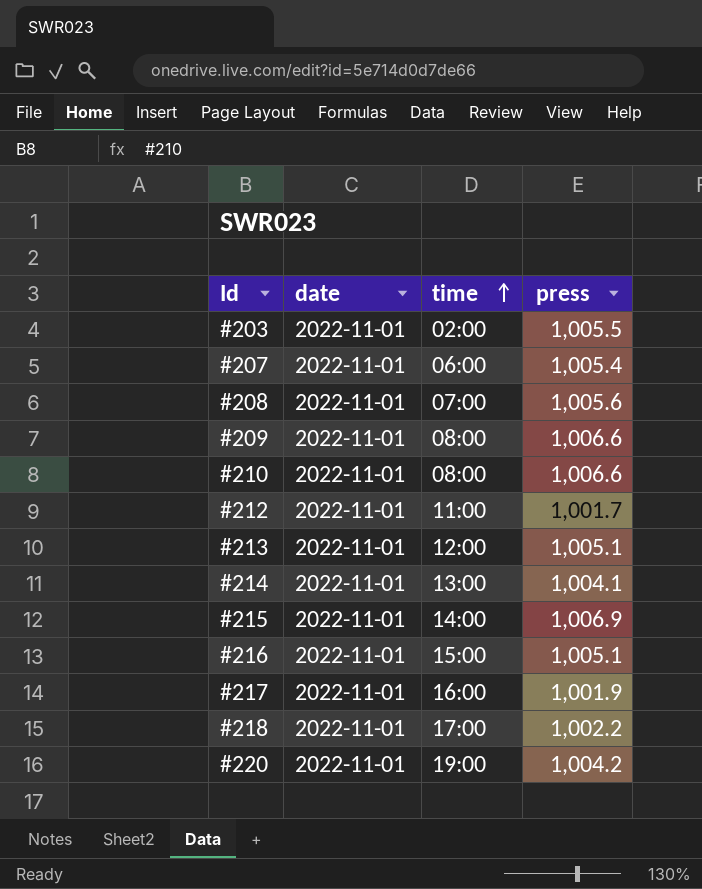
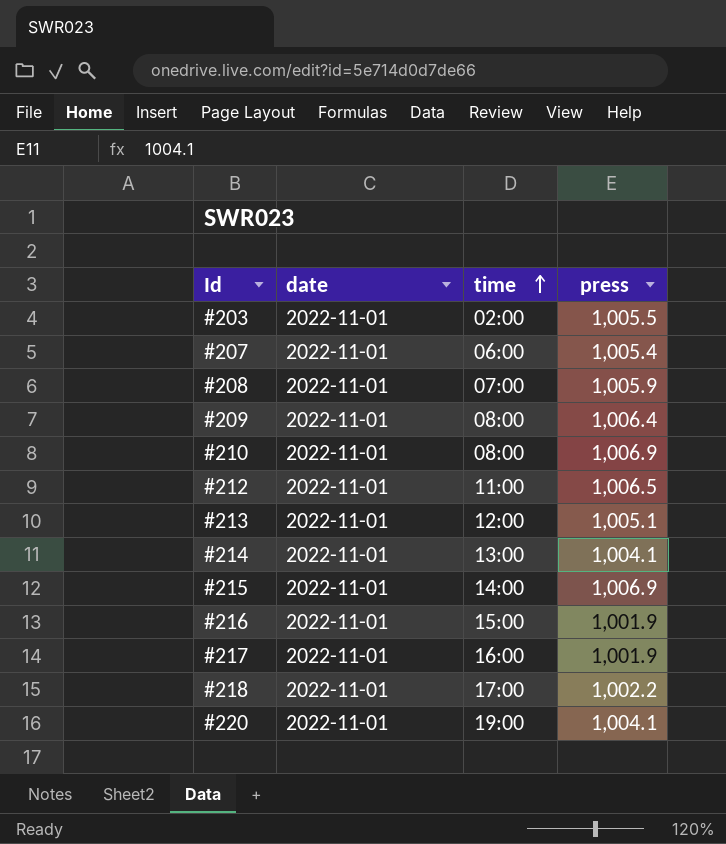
#208 | press: 1,005.6 -> 1,005.9
#209 | press: 1,006.6 -> 1,006.4
#210 | press: 1,006.6 -> 1,006.9
#212 | press: 1,001.7 -> 1,006.5
#216 | press: 1,005.1 -> 1,001.9
#220 | press: 1,004.2 -> 1,004.1

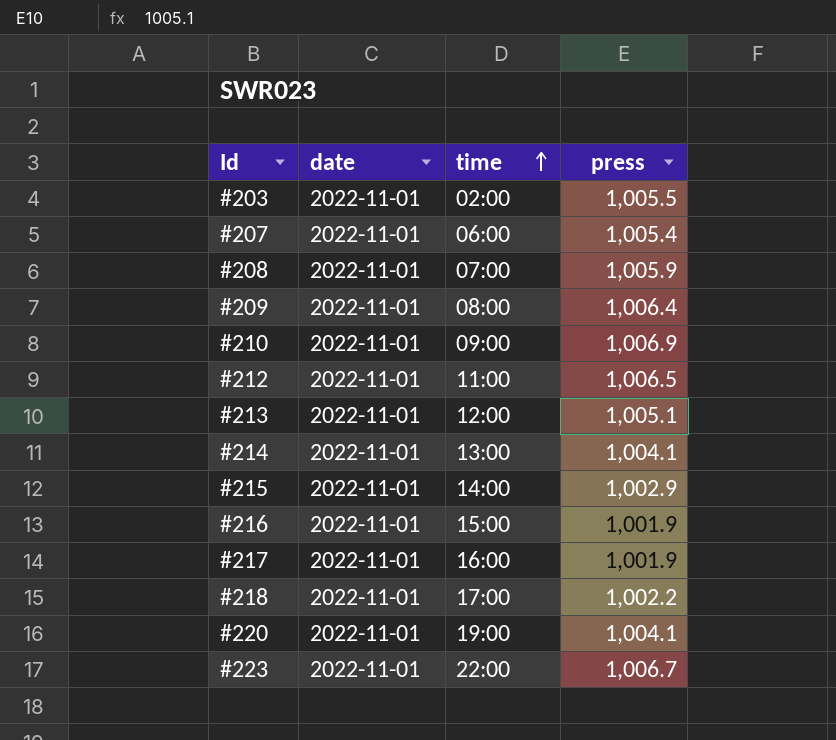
#210 | time: 08:00 -> 09:00
#215 | press: 1,006.9 -> 1,002.9
row #223: none -> 2022-11-01 | 22:00 | 1,006.7

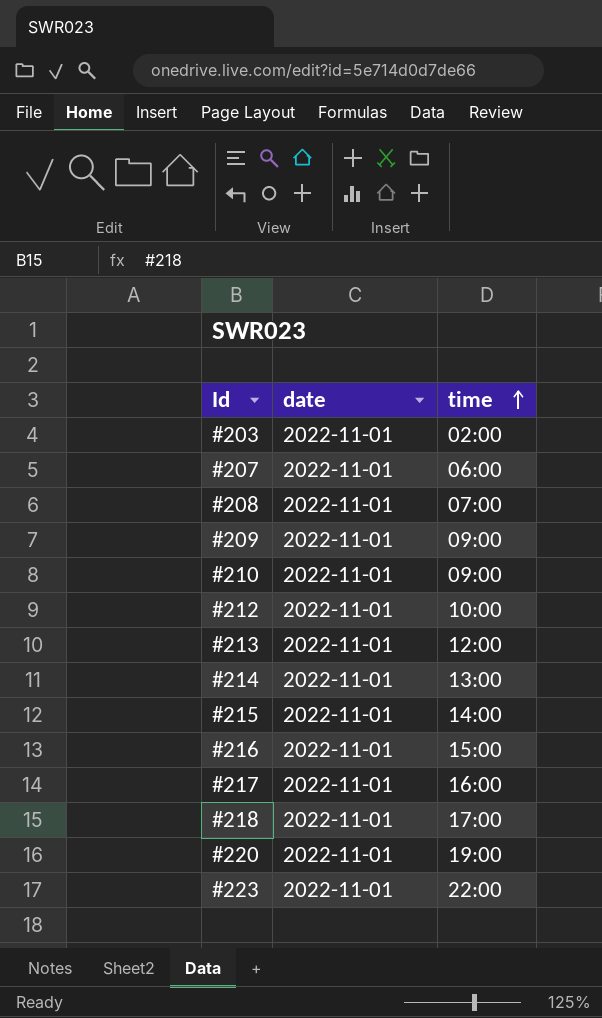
column press | position: 4 -> none
#209 | time: 08:00 -> 09:00
#212 | time: 11:00 -> 10:00

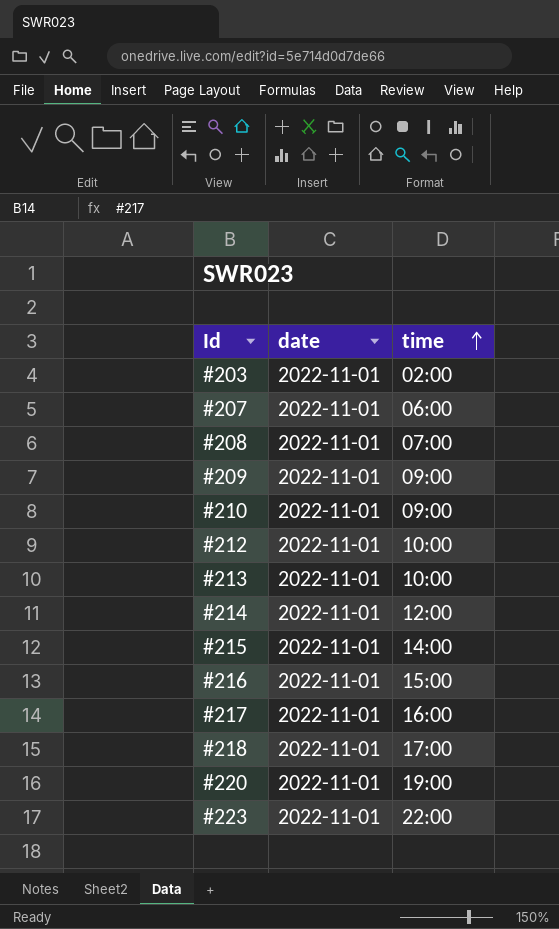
#213 | time: 12:00 -> 10:00
#214 | time: 13:00 -> 12:00

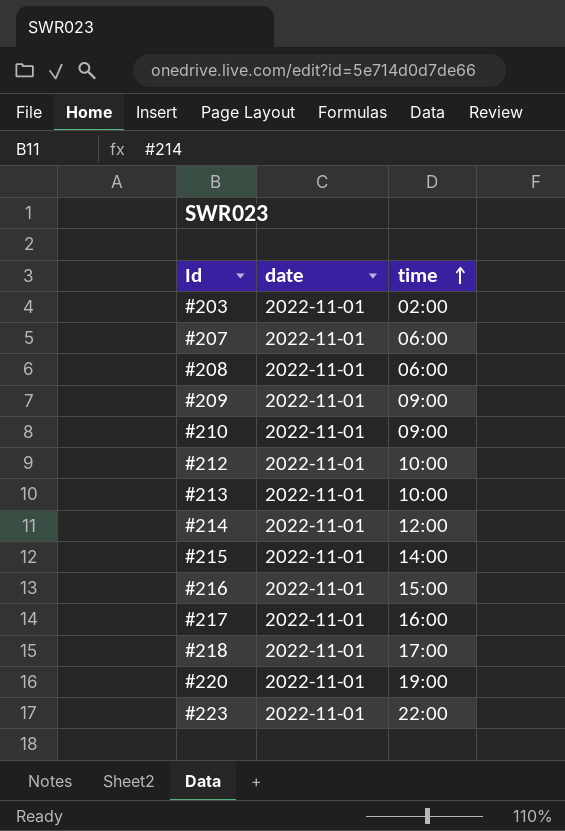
#208 | time: 07:00 -> 06:00

